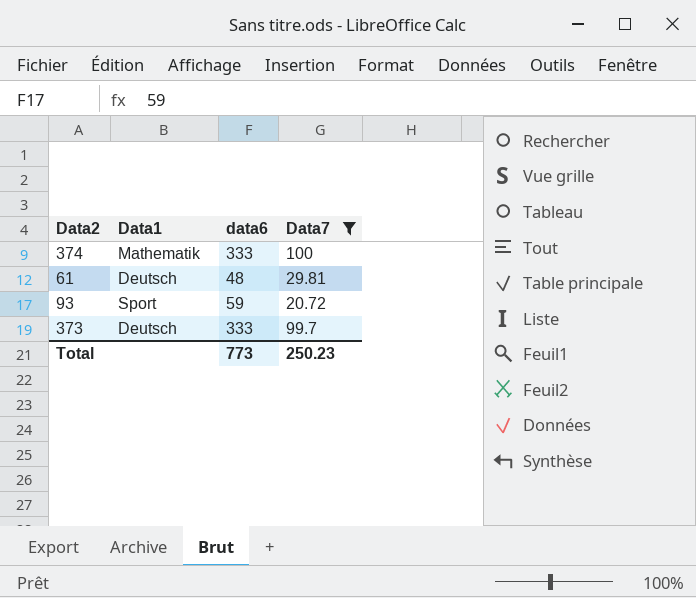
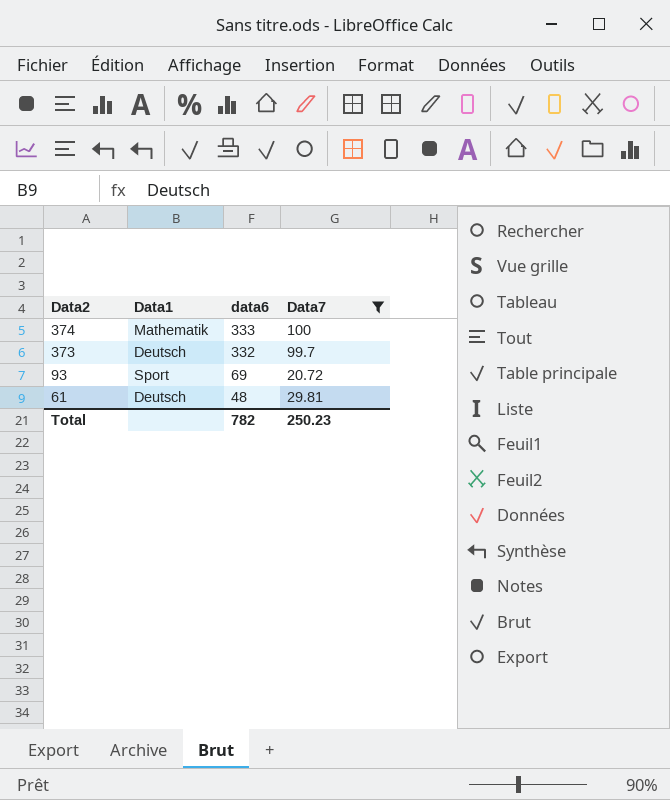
row order: none -> Data2 descending
373 | data6: 333 -> 332
93 | data6: 59 -> 69
Total | data6: 773 -> 782

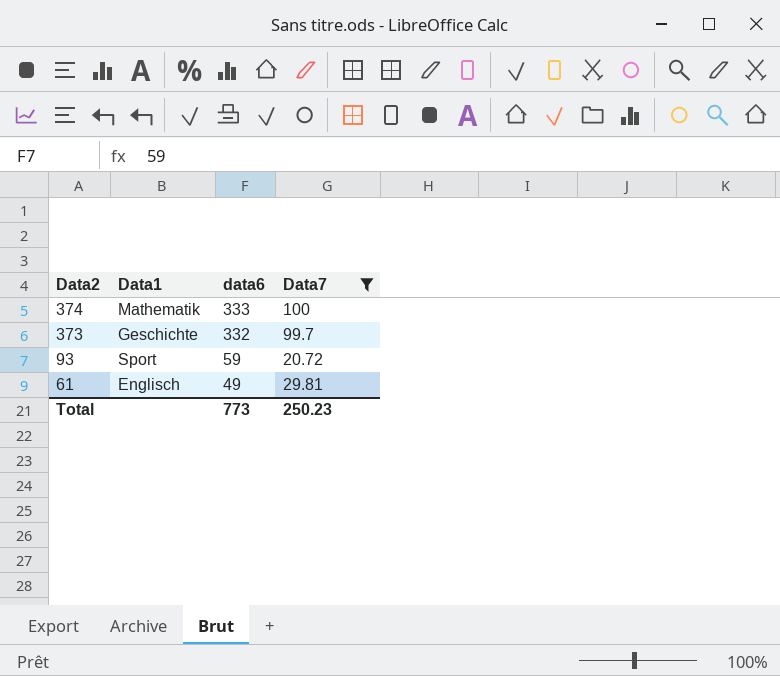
373 | Data1: Deutsch -> Geschichte
93 | data6: 69 -> 59
61 | Data1: Deutsch -> Englisch
61 | data6: 48 -> 49
Total | data6: 782 -> 773

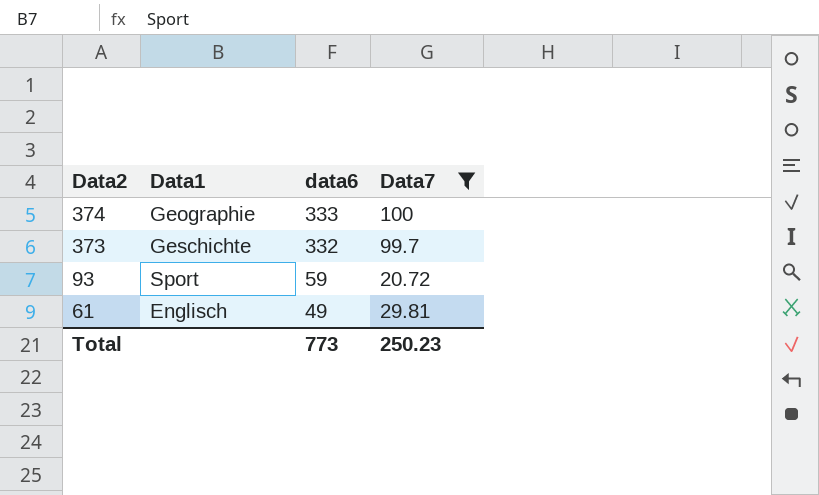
374 | Data1: Mathematik -> Geographie

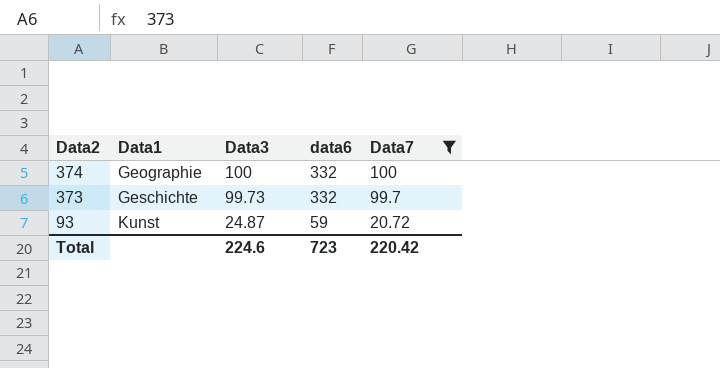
column Data3 | position: none -> 3
row 61: Englisch | 49 | 29.81 -> none
374 | data6: 333 -> 332
93 | Data1: Sport -> Kunst
Total | data6: 773 -> 723
Total | Data7: 250.23 -> 220.42

